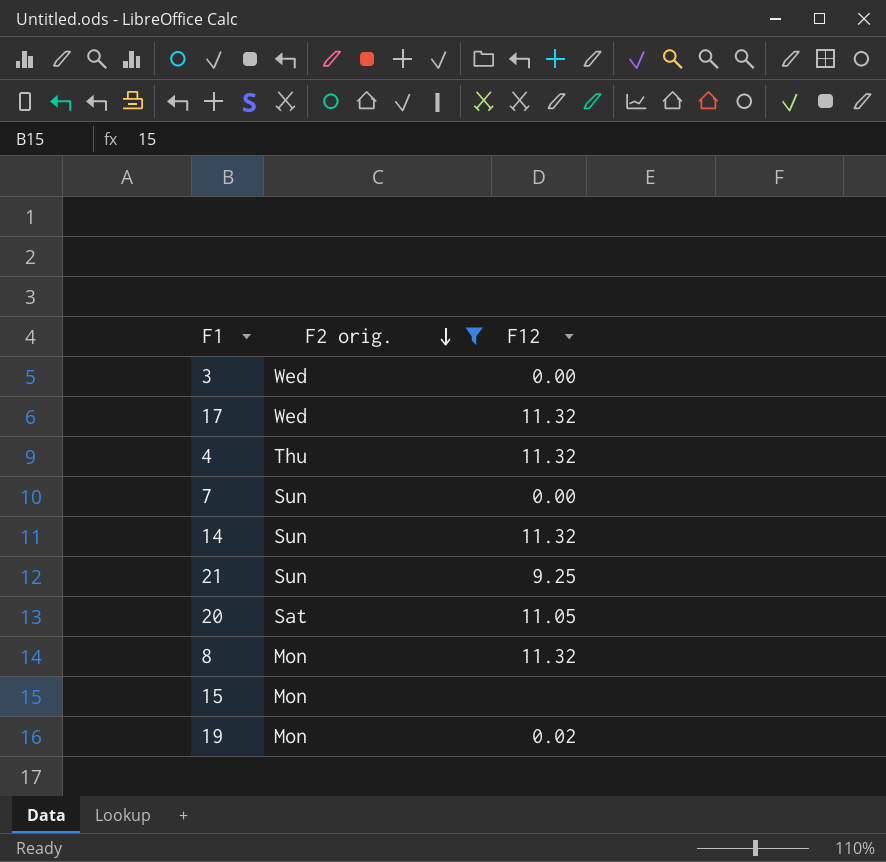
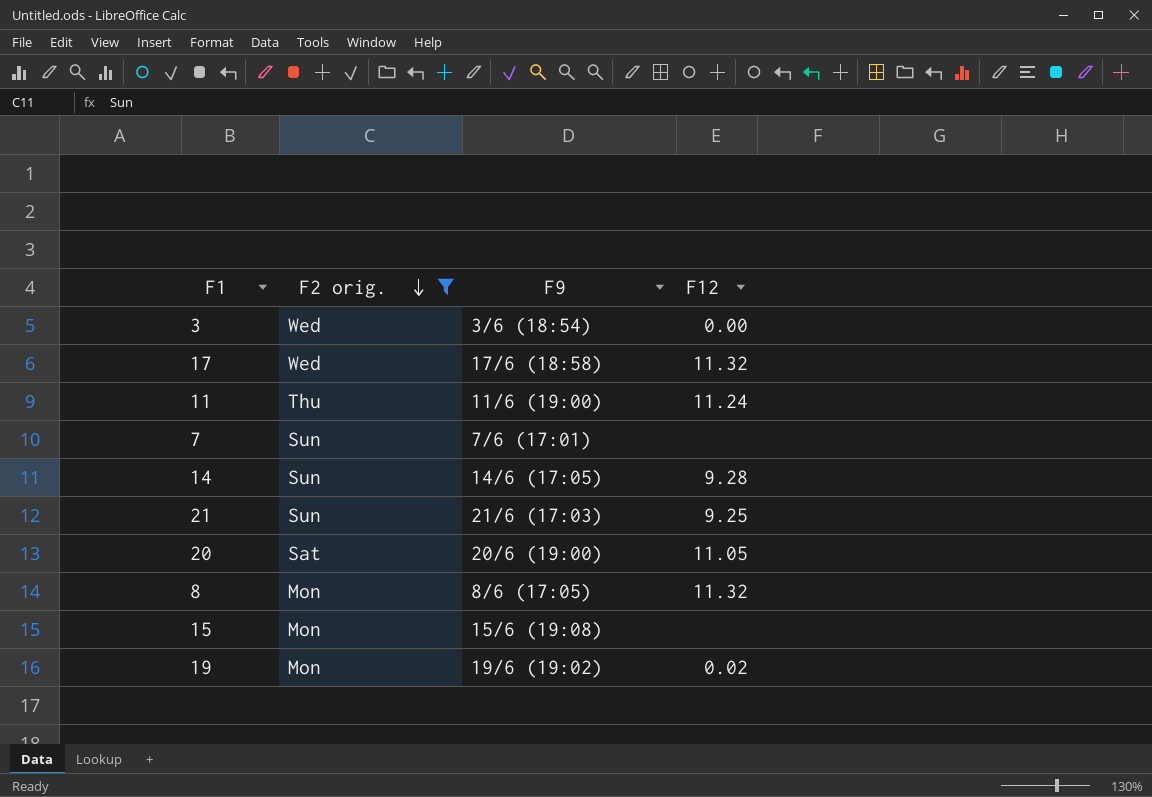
column F9 | position: none -> 3
row 4: Thu | 11.32 -> none
row 11: none -> Thu | 11/6 (19:00) | 11.24
7 | F12: 0.00 -> none
14 | F12: 11.32 -> 9.28

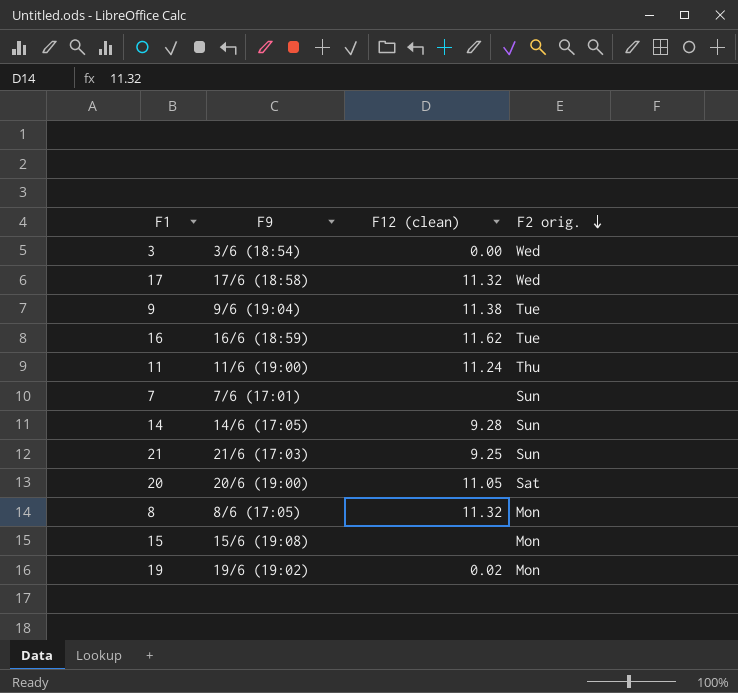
filter: F2 orig. != Tue -> none
column name: F12 -> F12 (clean)
column F2 orig. | position: 2 -> 4

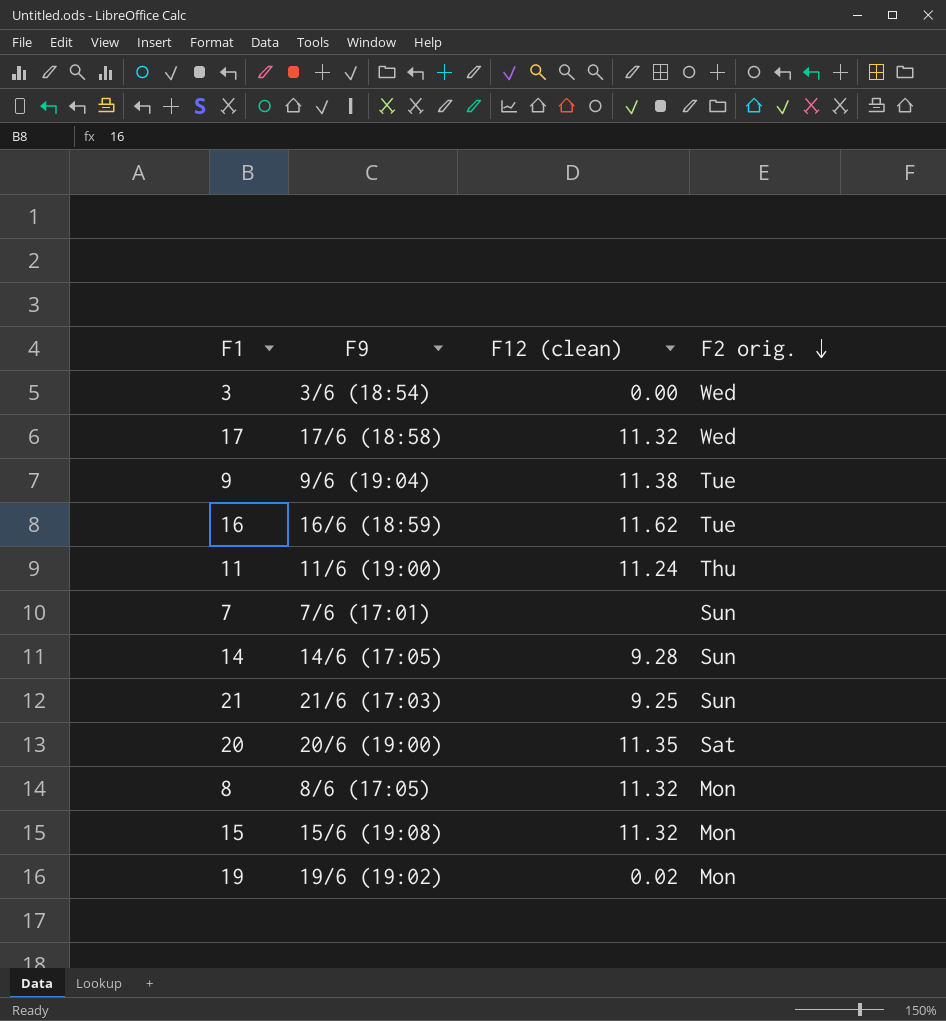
20 | F12 (clean): 11.05 -> 11.35
15 | F12 (clean): none -> 11.32

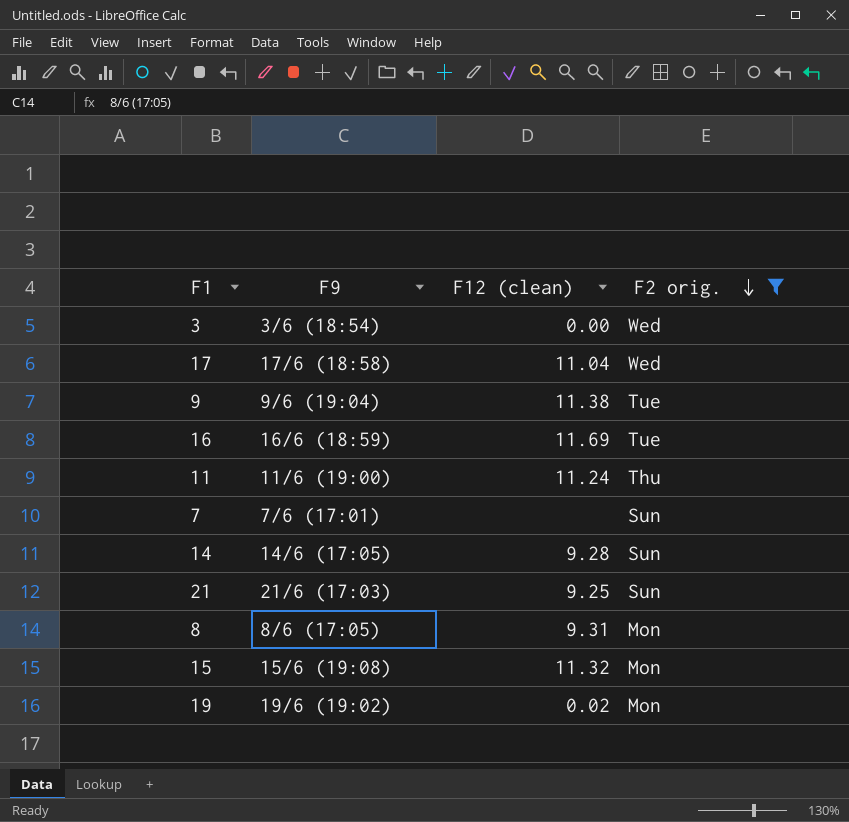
filter: none -> F2 orig. != Sat
17 | F12 (clean): 11.32 -> 11.04
16 | F12 (clean): 11.62 -> 11.69
8 | F12 (clean): 11.32 -> 9.31

